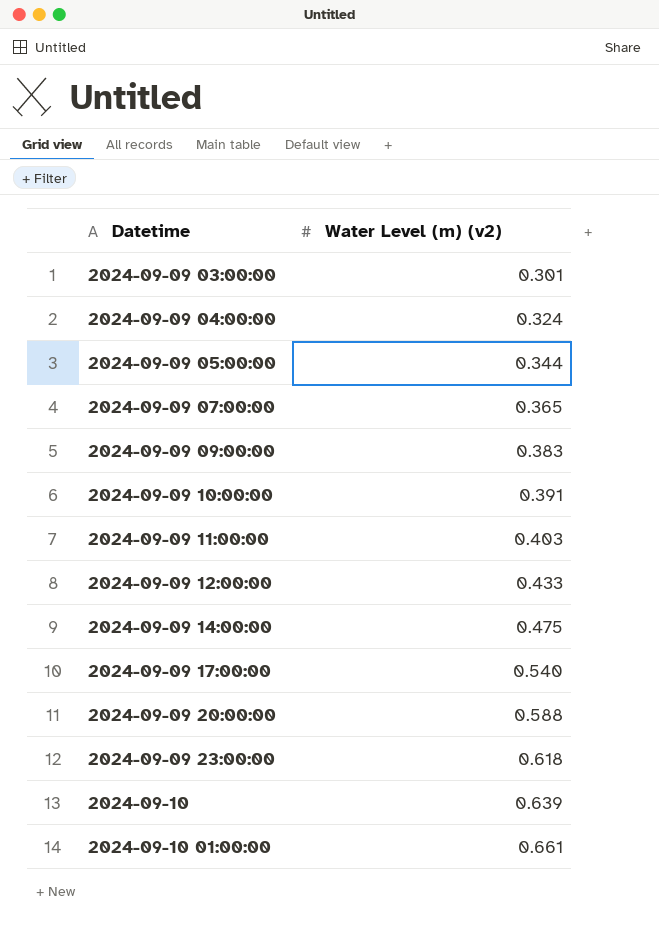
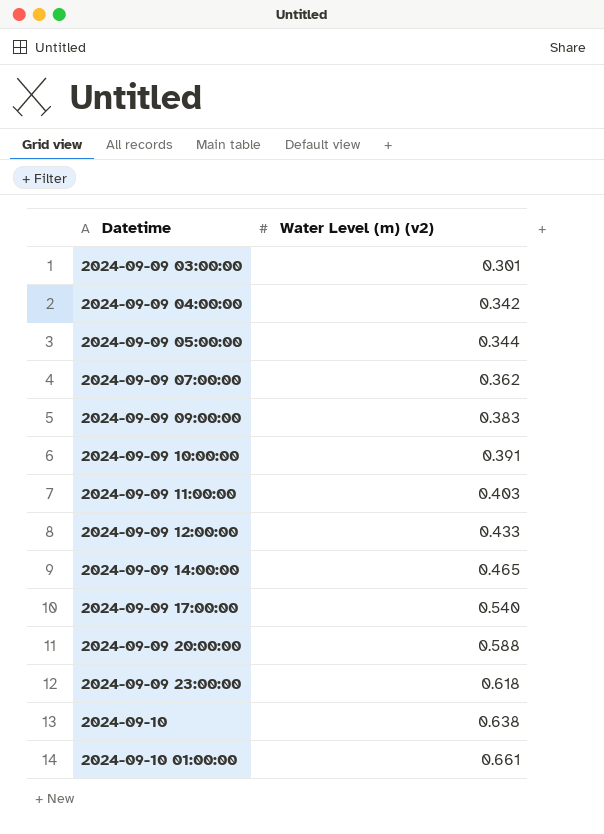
2024-09-09 04:00:00 | Water Level (m) (v2): 0.324 -> 0.342
2024-09-09 07:00:00 | Water Level (m) (v2): 0.365 -> 0.362
2024-09-09 14:00:00 | Water Level (m) (v2): 0.475 -> 0.465
2024-09-10 | Water Level (m) (v2): 0.639 -> 0.638

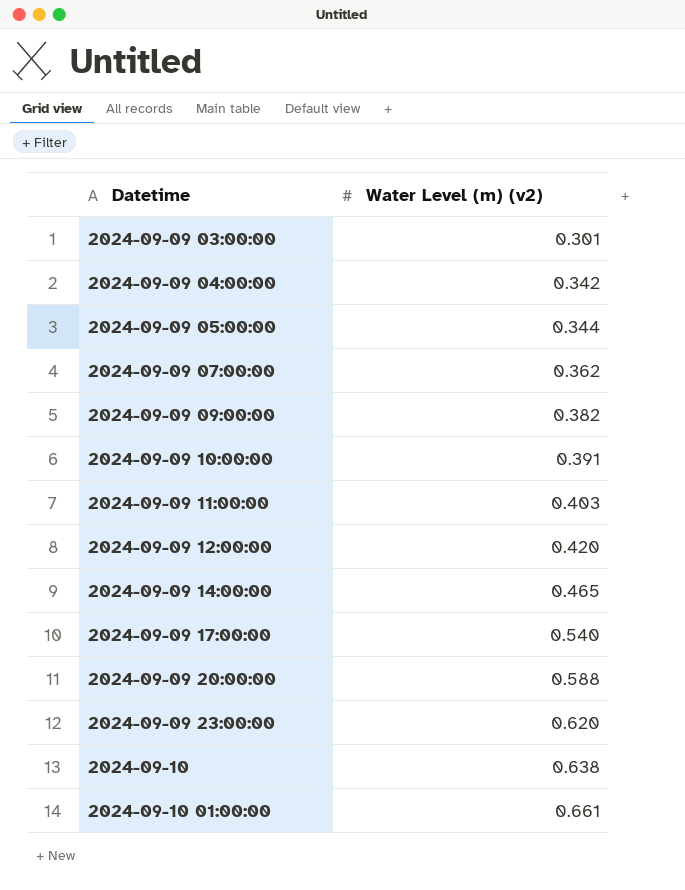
2024-09-09 09:00:00 | Water Level (m) (v2): 0.383 -> 0.382
2024-09-09 12:00:00 | Water Level (m) (v2): 0.433 -> 0.420
2024-09-09 23:00:00 | Water Level (m) (v2): 0.618 -> 0.620

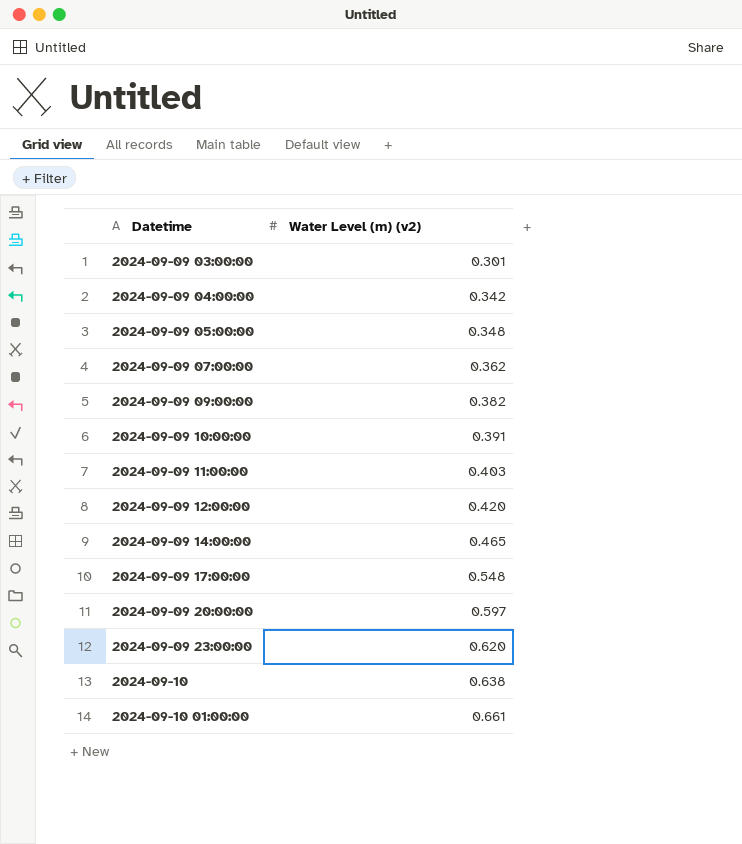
2024-09-09 05:00:00 | Water Level (m) (v2): 0.344 -> 0.348
2024-09-09 17:00:00 | Water Level (m) (v2): 0.540 -> 0.548
2024-09-09 20:00:00 | Water Level (m) (v2): 0.588 -> 0.597

